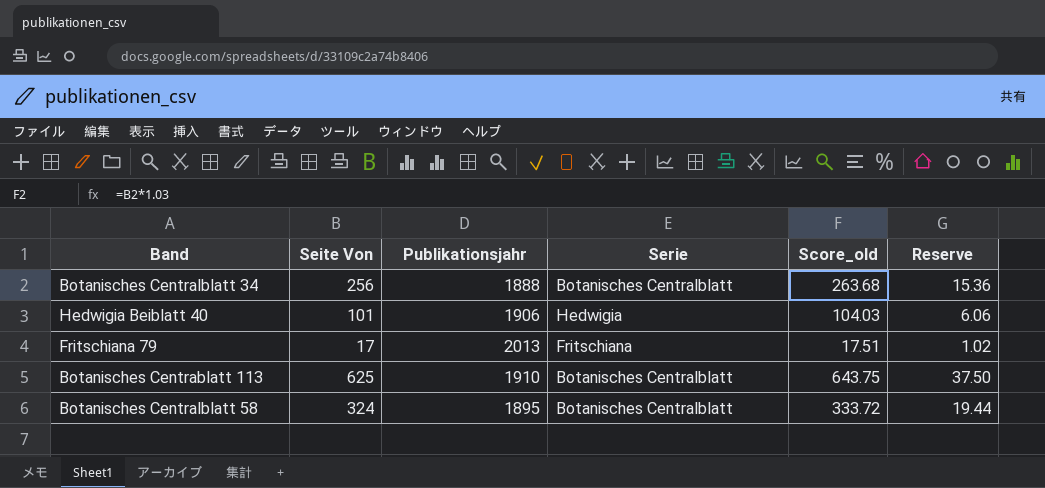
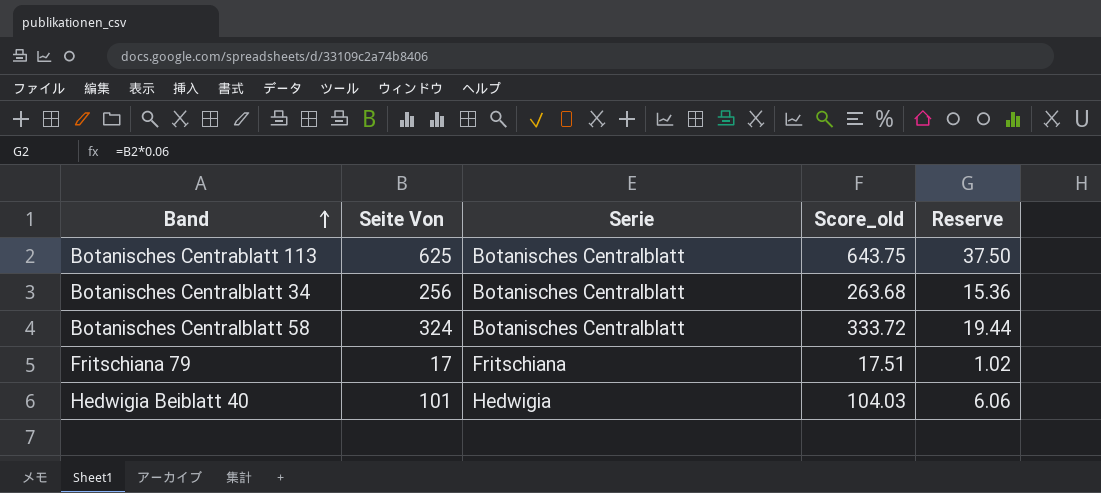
row order: none -> Band ascending
column Publikationsjahr | position: 3 -> none

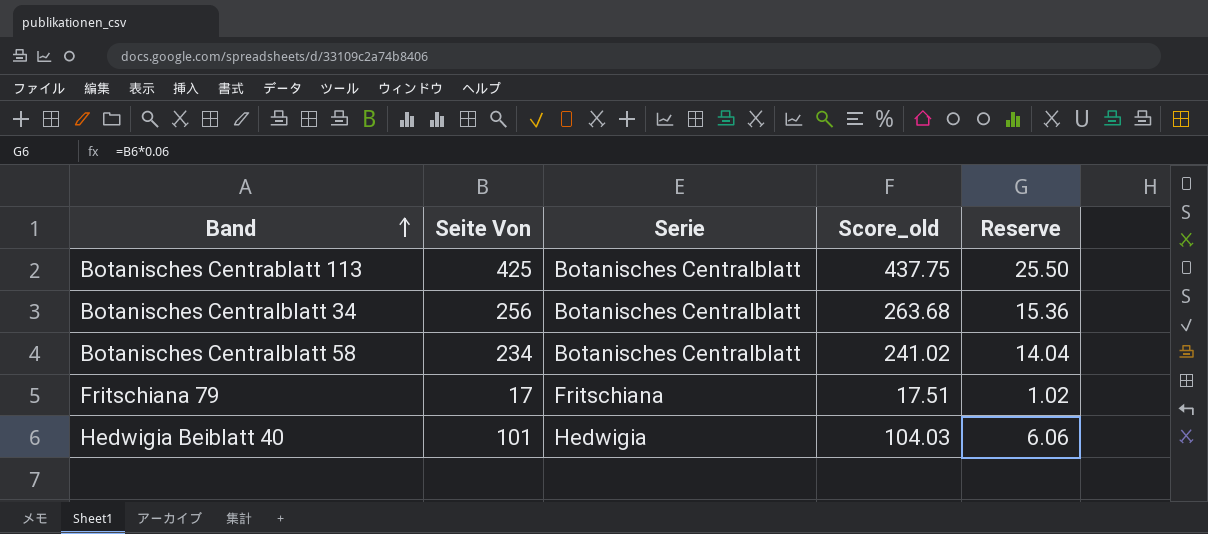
Botanisches Centrablatt 113 | Seite Von: 625 -> 425
Botanisches Centrablatt 113 | Score_old: 643.75 -> 437.75
Botanisches Centrablatt 113 | Reserve: 37.50 -> 25.50
Botanisches Centralblatt 58 | Seite Von: 324 -> 234
Botanisches Centralblatt 58 | Score_old: 333.72 -> 241.02
Botanisches Centralblatt 58 | Reserve: 19.44 -> 14.04

